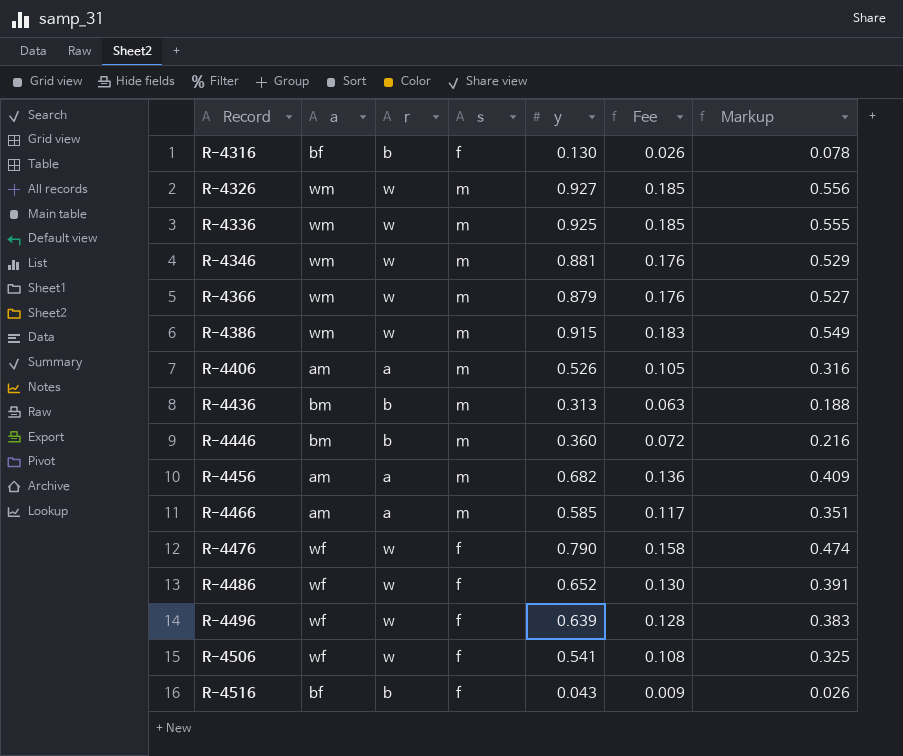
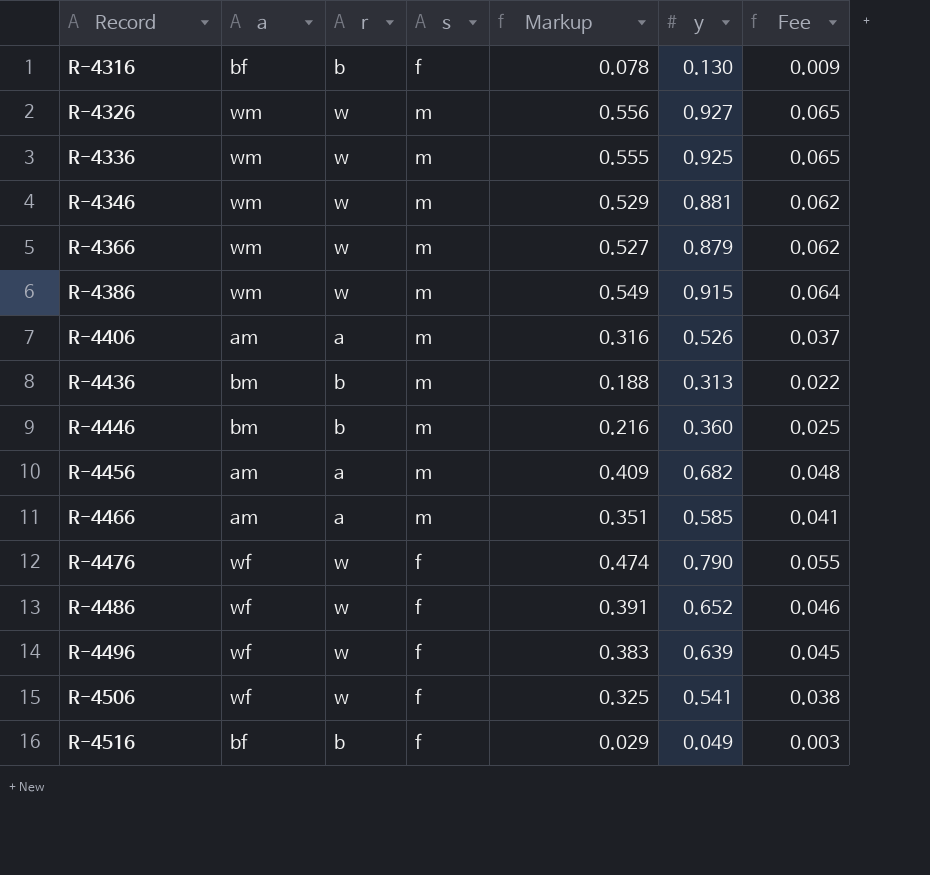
column Markup | position: 7 -> 5
column Fee | formula: [y] * 0.2 -> [y] * 0.07
R-4516 | Markup: 0.026 -> 0.029
R-4516 | y: 0.043 -> 0.049

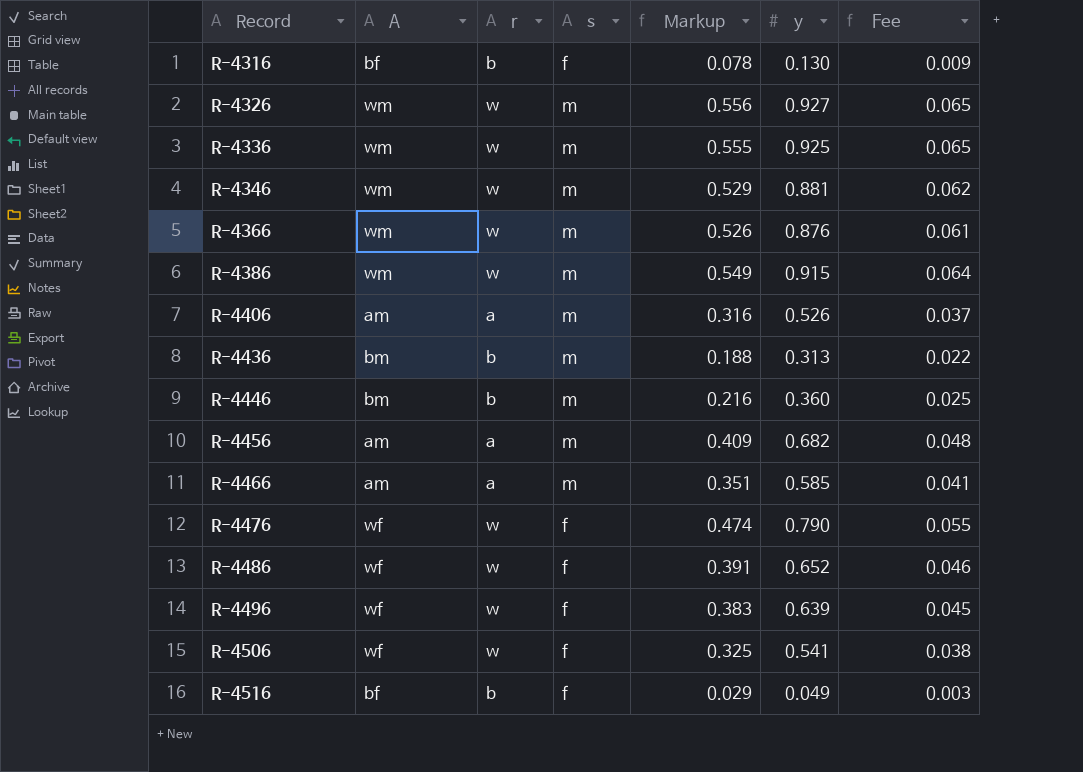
column name: a -> A
R-4366 | Markup: 0.527 -> 0.526
R-4366 | y: 0.879 -> 0.876
R-4366 | Fee: 0.062 -> 0.061

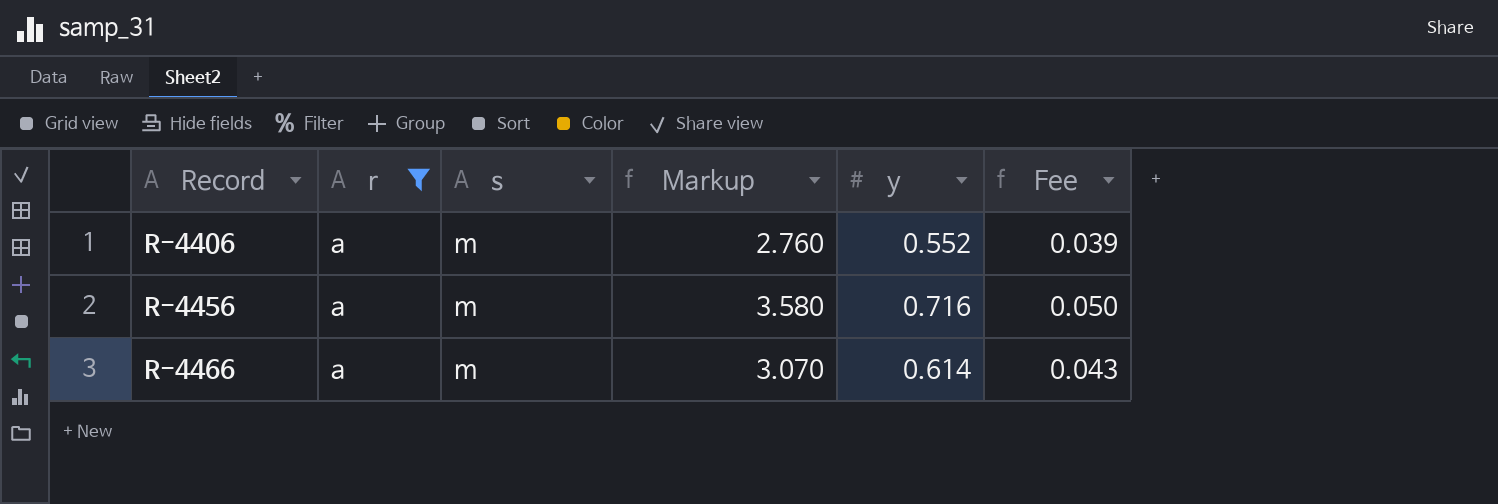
filter: none -> r = a
column A | position: 2 -> none
column Markup | formula: [y] * 0.6 -> [y] * 5
R-4406 | y: 0.526 -> 0.552
R-4406 | Fee: 0.037 -> 0.039
R-4456 | y: 0.682 -> 0.716
R-4456 | Fee: 0.048 -> 0.050
R-4466 | y: 0.585 -> 0.614
R-4466 | Fee: 0.041 -> 0.043

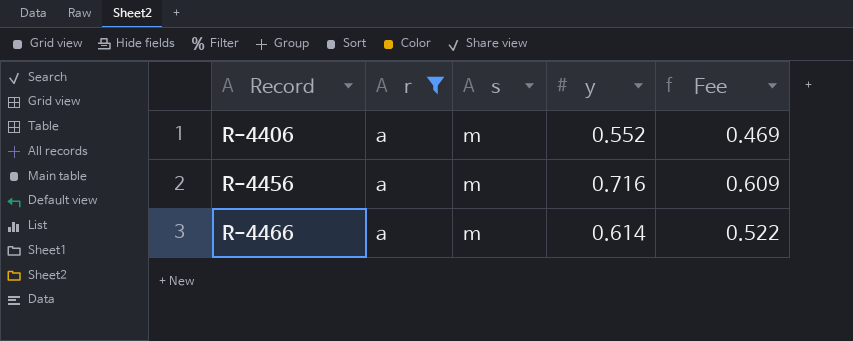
column Markup | formula: [y] * 5 -> none
column Fee | formula: [y] * 0.07 -> [y] * 0.85

